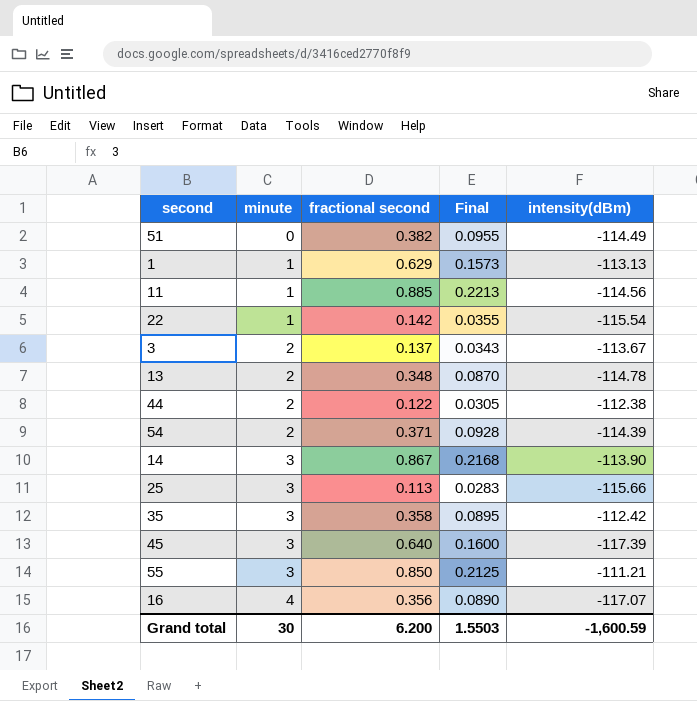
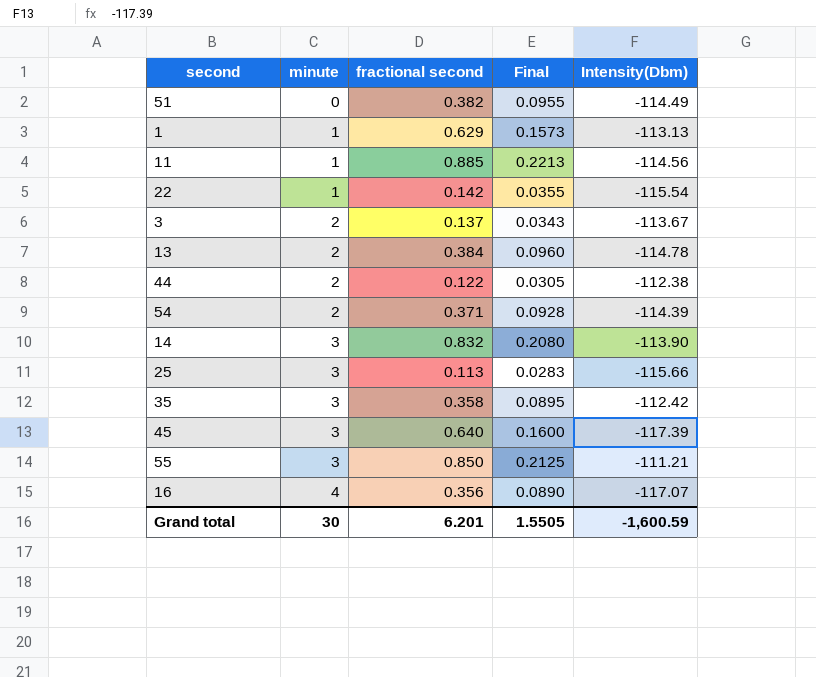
column name: intensity(dBm) -> Intensity(Dbm)
13 | fractional second: 0.348 -> 0.384
13 | Final: 0.0870 -> 0.0960
14 | fractional second: 0.867 -> 0.832
14 | Final: 0.2168 -> 0.2080
Grand total | fractional second: 6.200 -> 6.201
Grand total | Final: 1.5503 -> 1.5505

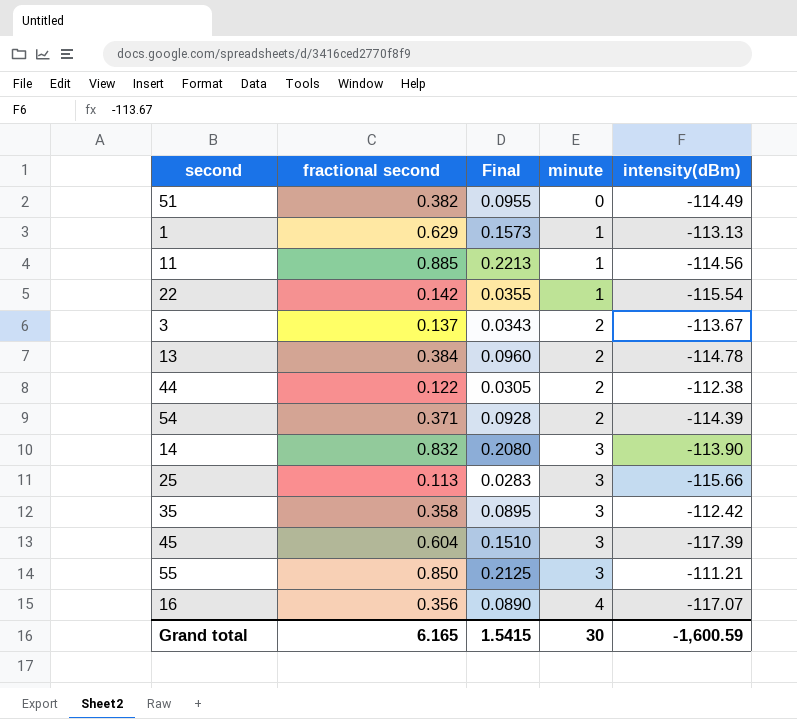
column minute | position: 2 -> 4
column name: Intensity(Dbm) -> intensity(dBm)
45 | fractional second: 0.640 -> 0.604
45 | Final: 0.1600 -> 0.1510
Grand total | fractional second: 6.201 -> 6.165
Grand total | Final: 1.5505 -> 1.5415

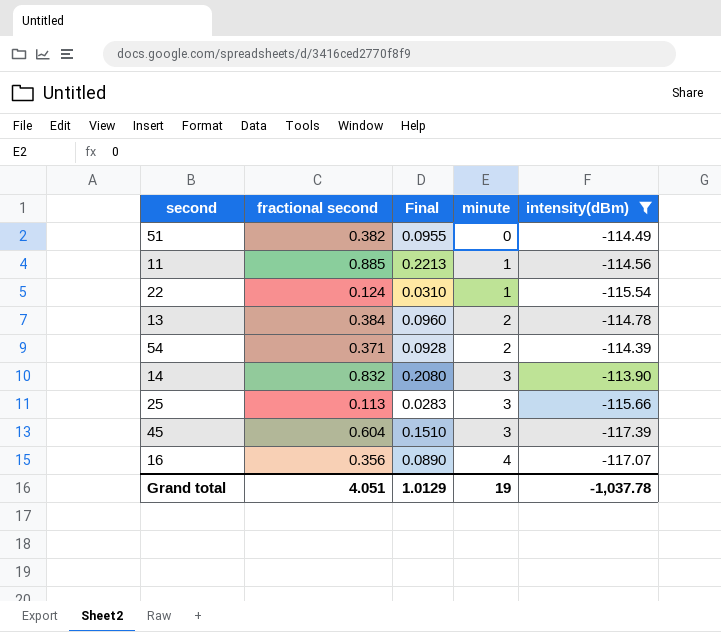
filter: none -> intensity(dBm) <= -113.90
22 | fractional second: 0.142 -> 0.124
22 | Final: 0.0355 -> 0.0310
Grand total | fractional second: 6.165 -> 4.051
Grand total | Final: 1.5415 -> 1.0129
Grand total | minute: 30 -> 19
Grand total | intensity(dBm): -1,600.59 -> -1,037.78

